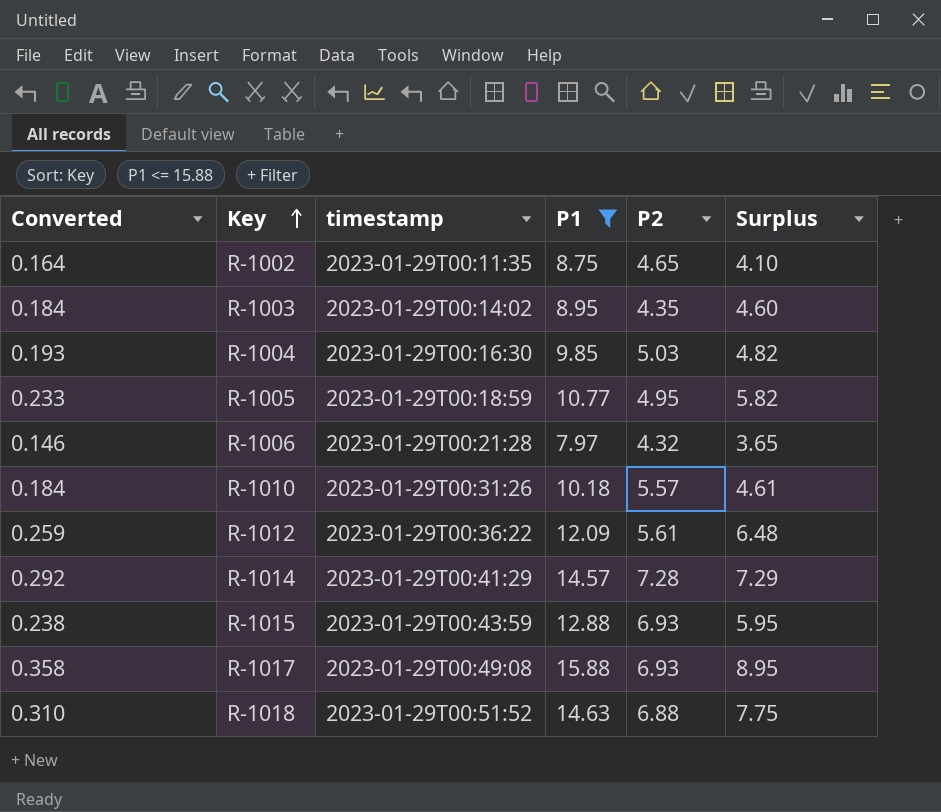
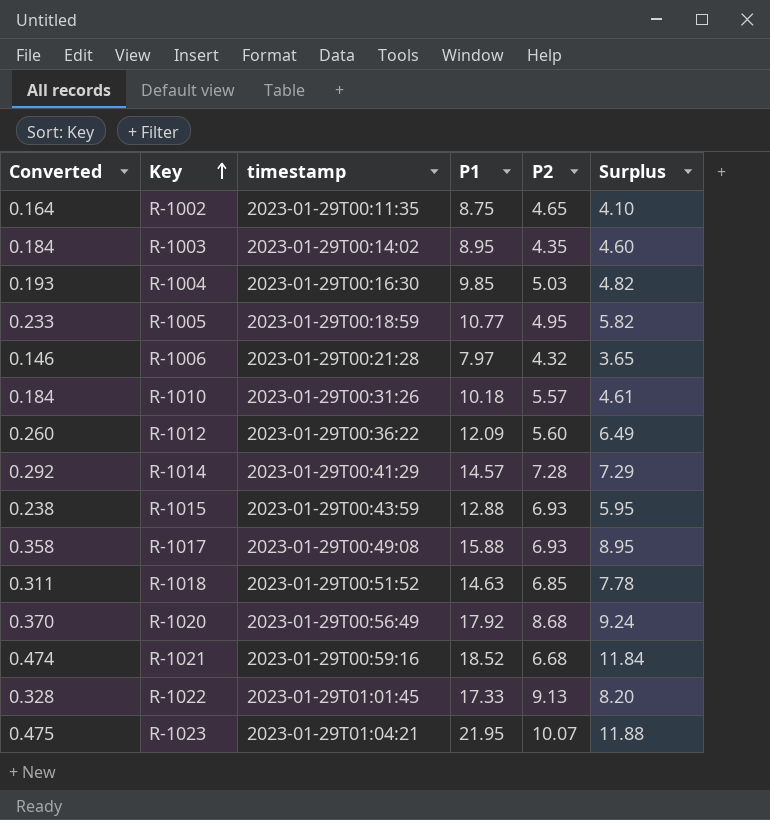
filter: P1 <= 15.88 -> none
R-1012 | Converted: 0.259 -> 0.260
R-1012 | P2: 5.61 -> 5.60
R-1012 | Surplus: 6.48 -> 6.49
R-1018 | Converted: 0.310 -> 0.311
R-1018 | P2: 6.88 -> 6.85
R-1018 | Surplus: 7.75 -> 7.78

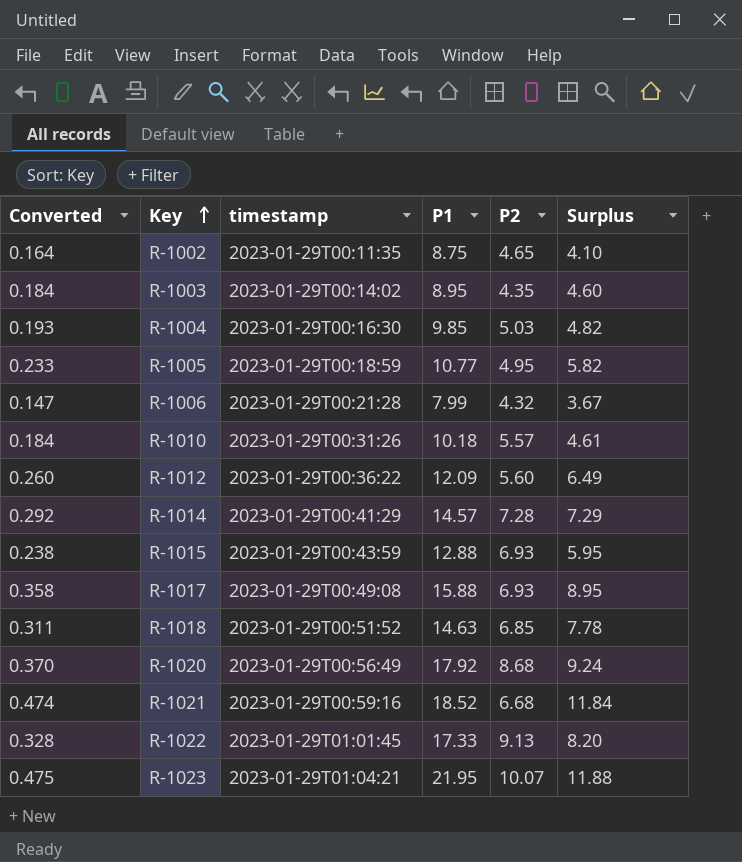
R-1006 | Converted: 0.146 -> 0.147
R-1006 | P1: 7.97 -> 7.99
R-1006 | Surplus: 3.65 -> 3.67

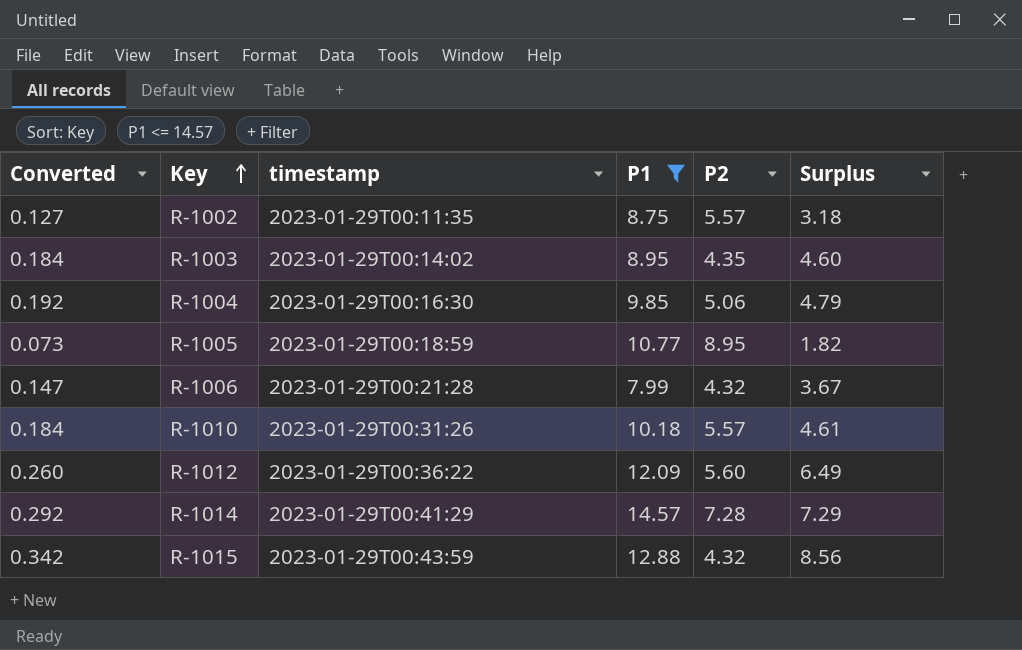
filter: none -> P1 <= 14.57
R-1002 | Converted: 0.164 -> 0.127
R-1002 | P2: 4.65 -> 5.57
R-1002 | Surplus: 4.10 -> 3.18
R-1004 | Converted: 0.193 -> 0.192
R-1004 | P2: 5.03 -> 5.06
R-1004 | Surplus: 4.82 -> 4.79
R-1005 | Converted: 0.233 -> 0.073
R-1005 | P2: 4.95 -> 8.95
R-1005 | Surplus: 5.82 -> 1.82
R-1015 | Converted: 0.238 -> 0.342
R-1015 | P2: 6.93 -> 4.32
R-1015 | Surplus: 5.95 -> 8.56

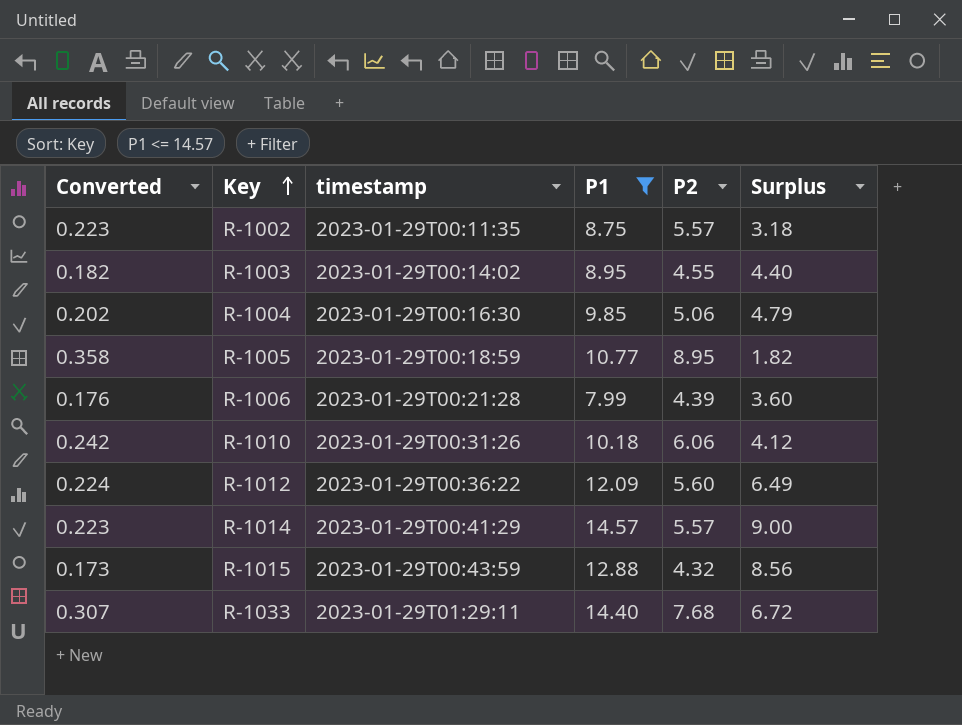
column Converted | formula: [Surplus] * 0.04 -> [P2] * 0.04
R-1003 | P2: 4.35 -> 4.55
R-1003 | Surplus: 4.60 -> 4.40
R-1006 | P2: 4.32 -> 4.39
R-1006 | Surplus: 3.67 -> 3.60
R-1010 | P2: 5.57 -> 6.06
R-1010 | Surplus: 4.61 -> 4.12
R-1014 | P2: 7.28 -> 5.57
R-1014 | Surplus: 7.29 -> 9.00
row R-1033: none -> 0.307 | 2023-01-29T01:29:11 | 14.40 | 7.68 | 6.72

